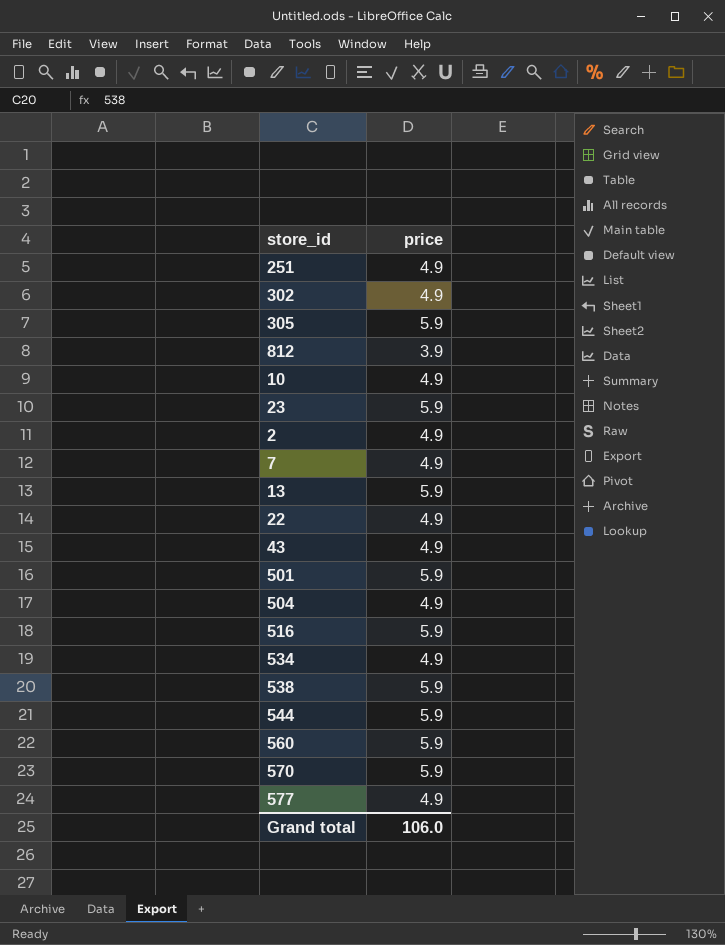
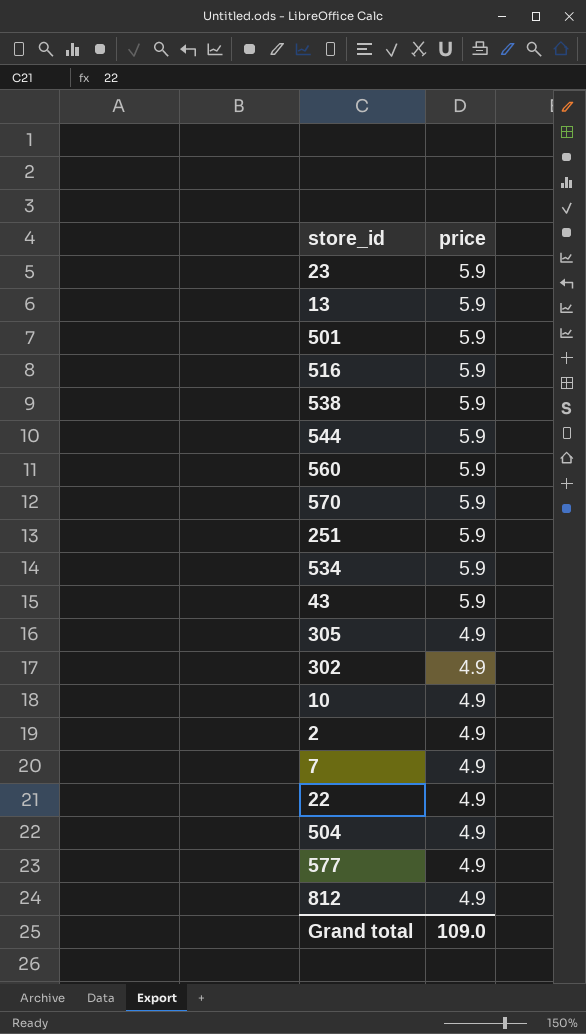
row order: none -> price descending
251 | price: 4.9 -> 5.9
534 | price: 4.9 -> 5.9
43 | price: 4.9 -> 5.9
305 | price: 5.9 -> 4.9
812 | price: 3.9 -> 4.9
Grand total | price: 106.0 -> 109.0

